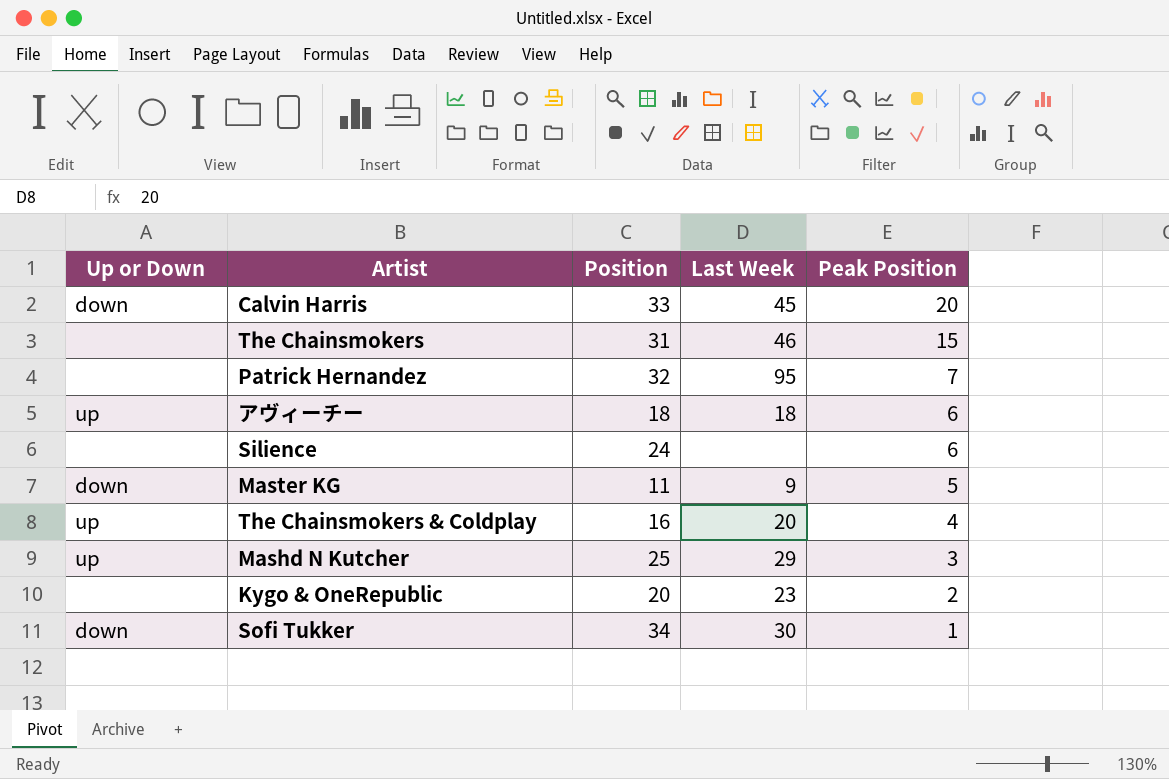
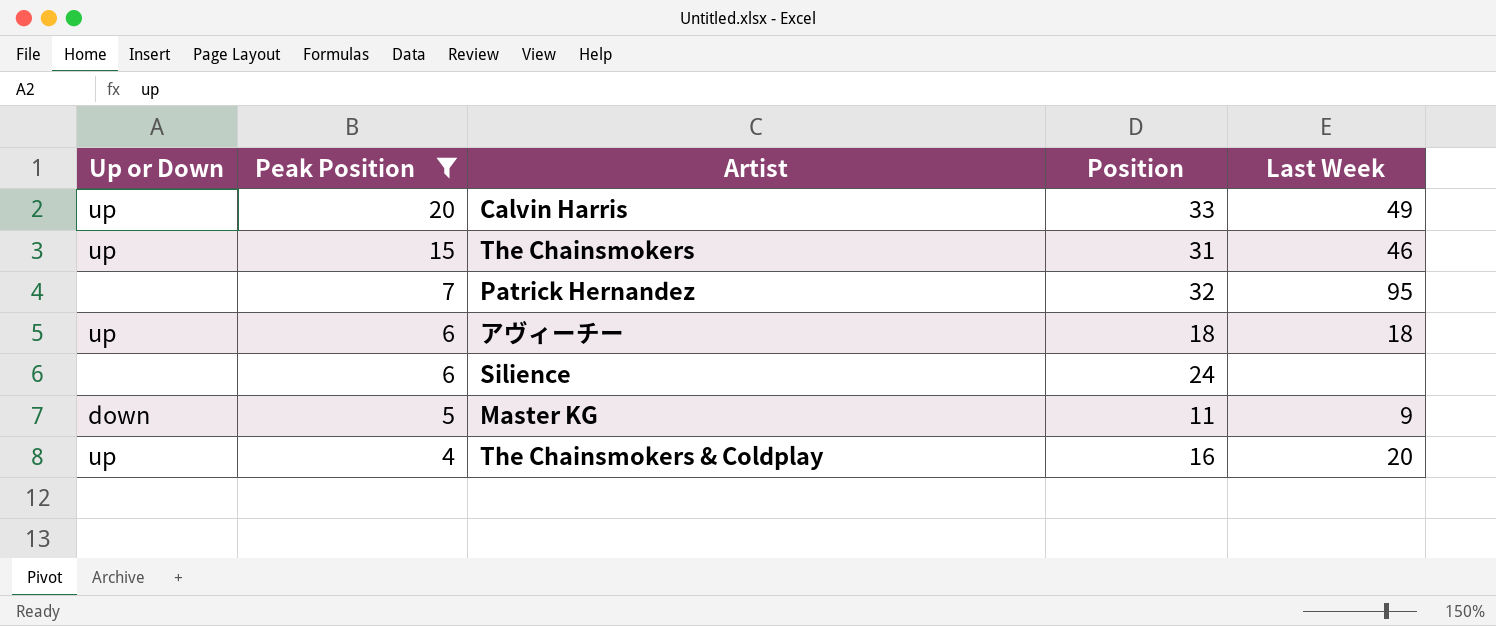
filter: none -> Peak Position >= 4
column Peak Position | position: 5 -> 2
Calvin Harris | Up or Down: down -> up
Calvin Harris | Last Week: 45 -> 49
The Chainsmokers | Up or Down: none -> up

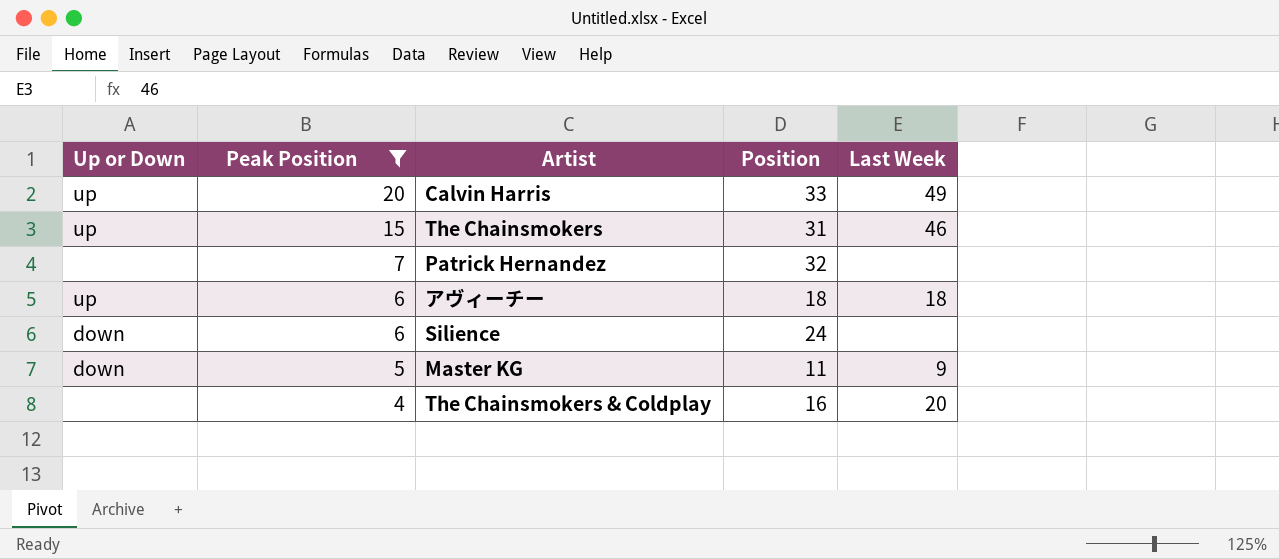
Patrick Hernandez | Last Week: 95 -> none
Silience | Up or Down: none -> down
The Chainsmokers & Coldplay | Up or Down: up -> none

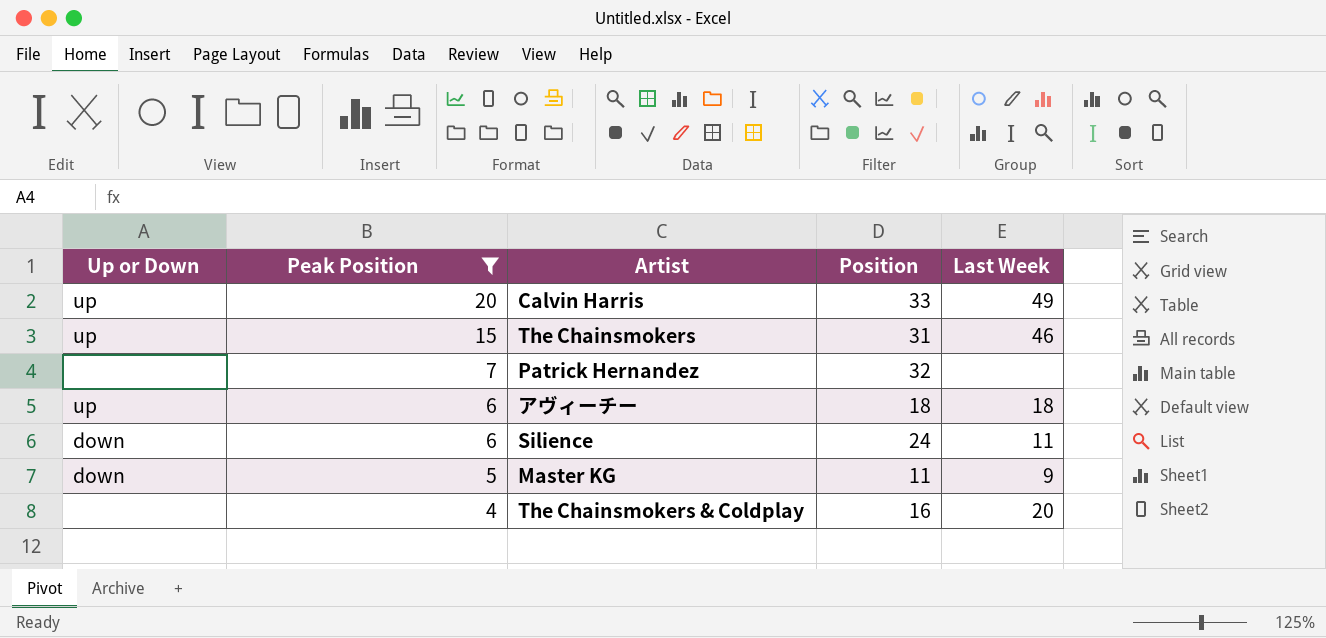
Silience | Last Week: none -> 11

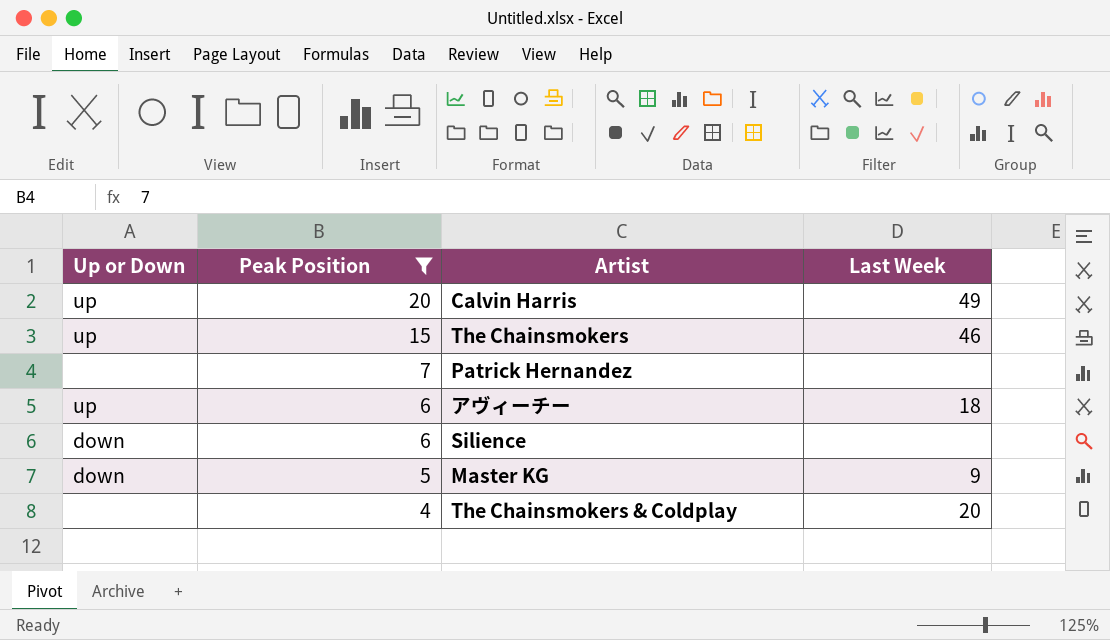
column Position | position: 4 -> none
Silience | Last Week: 11 -> none

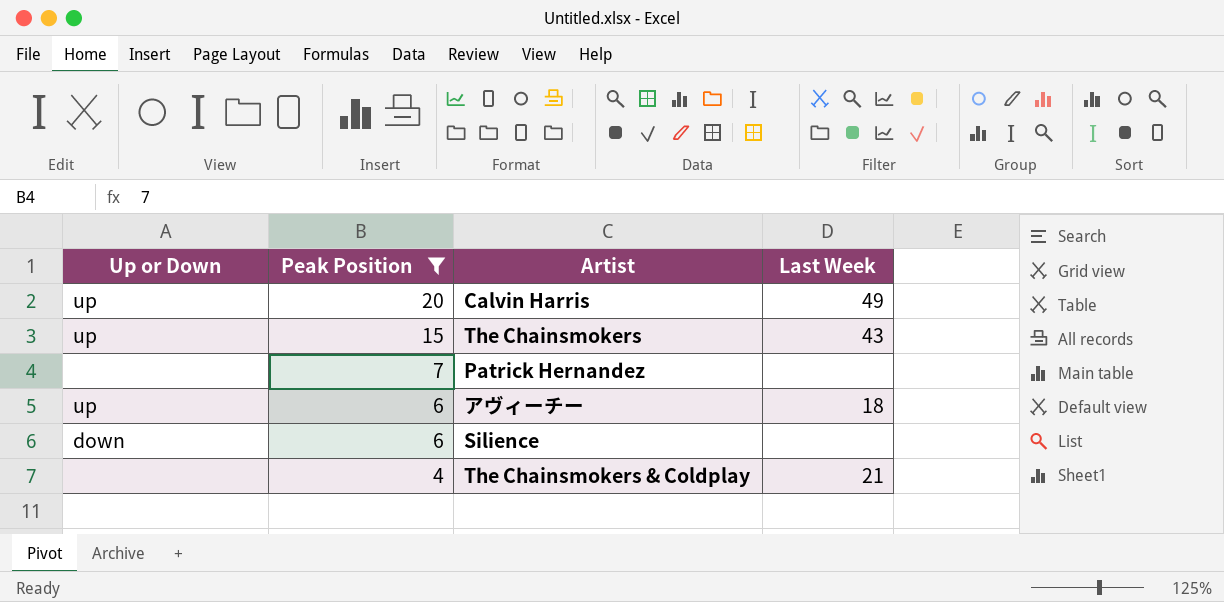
row Master KG: down | 5 | 9 -> none
The Chainsmokers | Last Week: 46 -> 43
The Chainsmokers & Coldplay | Last Week: 20 -> 21

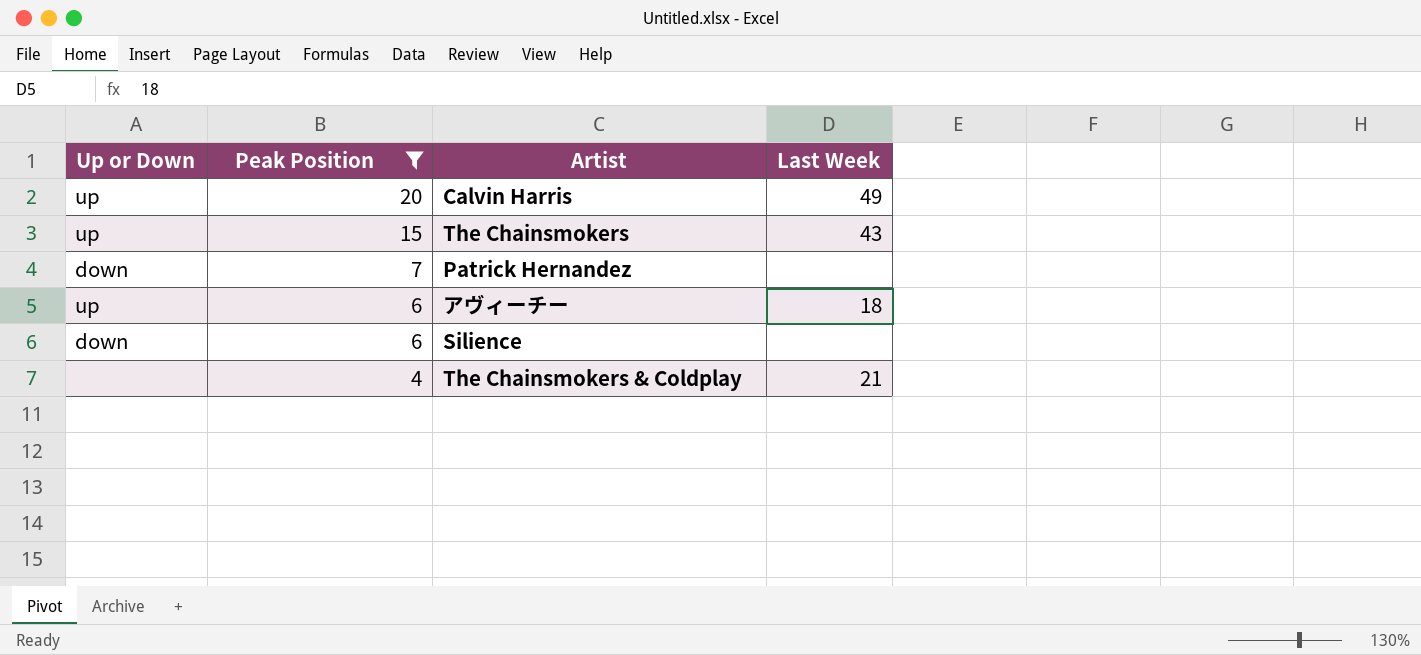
Patrick Hernandez | Up or Down: none -> down

